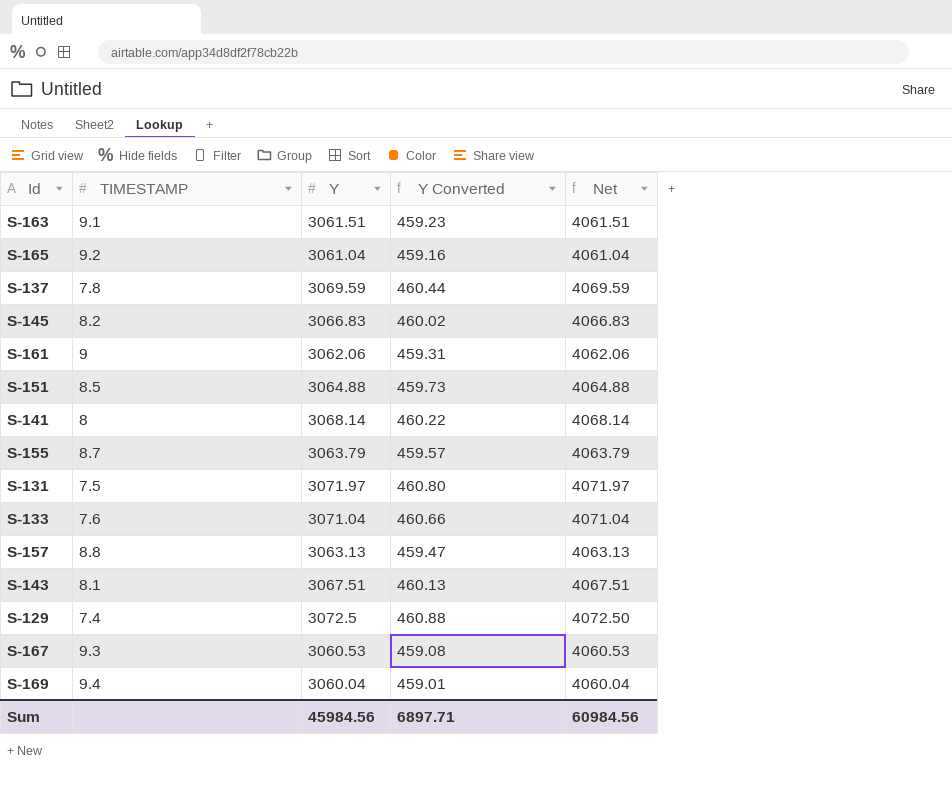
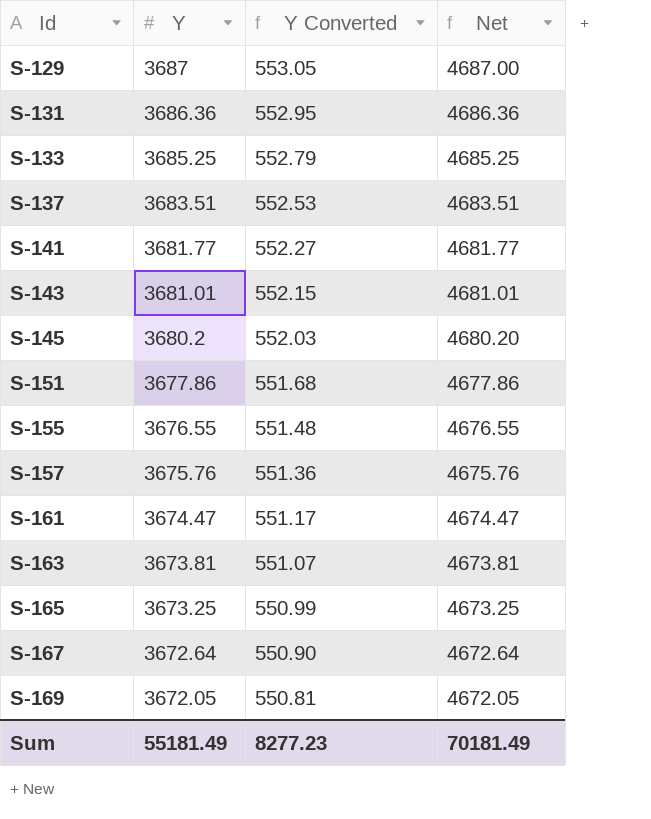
row order: none -> Id ascending
column TIMESTAMP | position: 2 -> none
S-129 | Y: 3072.5 -> 3687
S-129 | Y Converted: 460.88 -> 553.05
S-129 | Net: 4072.50 -> 4687.00
S-131 | Y: 3071.97 -> 3686.36
S-131 | Y Converted: 460.80 -> 552.95
S-131 | Net: 4071.97 -> 4686.36
S-133 | Y: 3071.04 -> 3685.25
S-133 | Y Converted: 460.66 -> 552.79
S-133 | Net: 4071.04 -> 4685.25
S-137 | Y: 3069.59 -> 3683.51
S-137 | Y Converted: 460.44 -> 552.53
S-137 | Net: 4069.59 -> 4683.51
S-141 | Y: 3068.14 -> 3681.77
S-141 | Y Converted: 460.22 -> 552.27
S-141 | Net: 4068.14 -> 4681.77
S-143 | Y: 3067.51 -> 3681.01
S-143 | Y Converted: 460.13 -> 552.15
S-143 | Net: 4067.51 -> 4681.01
S-145 | Y: 3066.83 -> 3680.2
S-145 | Y Converted: 460.02 -> 552.03
S-145 | Net: 4066.83 -> 4680.20
S-151 | Y: 3064.88 -> 3677.86
S-151 | Y Converted: 459.73 -> 551.68
S-151 | Net: 4064.88 -> 4677.86
S-155 | Y: 3063.79 -> 3676.55
S-155 | Y Converted: 459.57 -> 551.48
S-155 | Net: 4063.79 -> 4676.55
S-157 | Y: 3063.13 -> 3675.76
S-157 | Y Converted: 459.47 -> 551.36
S-157 | Net: 4063.13 -> 4675.76
S-161 | Y: 3062.06 -> 3674.47
S-161 | Y Converted: 459.31 -> 551.17
S-161 | Net: 4062.06 -> 4674.47
S-163 | Y: 3061.51 -> 3673.81
S-163 | Y Converted: 459.23 -> 551.07
S-163 | Net: 4061.51 -> 4673.81
S-165 | Y: 3061.04 -> 3673.25
S-165 | Y Converted: 459.16 -> 550.99
S-165 | Net: 4061.04 -> 4673.25
S-167 | Y: 3060.53 -> 3672.64
S-167 | Y Converted: 459.08 -> 550.90
S-167 | Net: 4060.53 -> 4672.64
S-169 | Y: 3060.04 -> 3672.05
S-169 | Y Converted: 459.01 -> 550.81
S-169 | Net: 4060.04 -> 4672.05
Sum | Y: 45984.56 -> 55181.49
Sum | Y Converted: 6897.71 -> 8277.23
Sum | Net: 60984.56 -> 70181.49

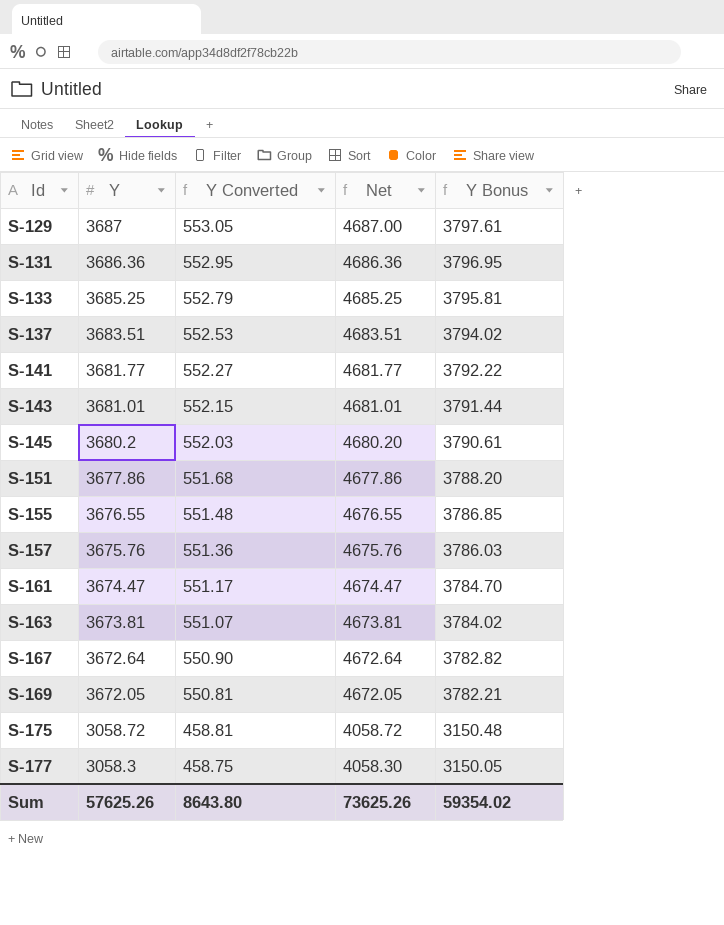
column Y Bonus | formula: none -> [Y] * 1.03
row S-165: 3673.25 | 550.99 | 4673.25 -> none
row S-175: none -> 3058.72 | 458.81 | 4058.72 | 3150.48
row S-177: none -> 3058.3 | 458.75 | 4058.30 | 3150.05
Sum | Y: 55181.49 -> 57625.26
Sum | Y Converted: 8277.23 -> 8643.80
Sum | Net: 70181.49 -> 73625.26

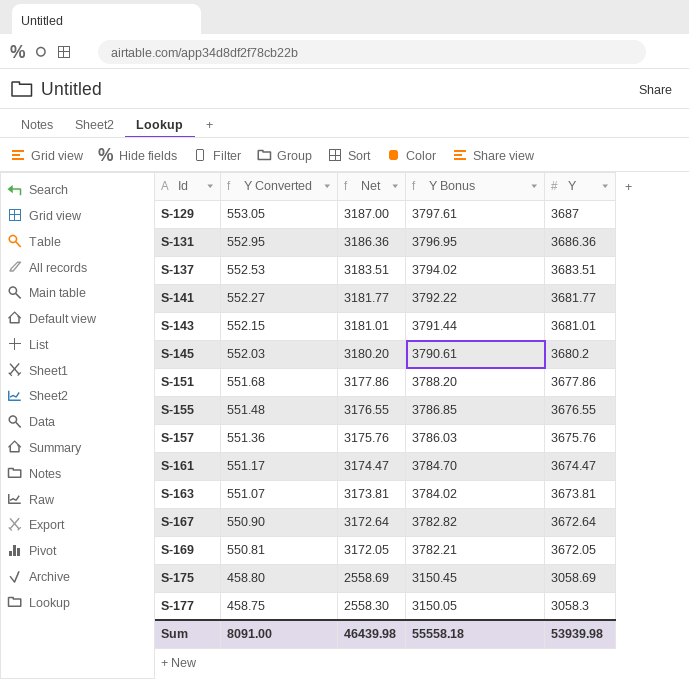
column Net | formula: [Y] + 1000 -> [Y] - 500
column Y | position: 2 -> 5
row S-133: 3685.25 | 552.79 | 4685.25 | 3795.81 -> none
S-175 | Y Converted: 458.81 -> 458.80
S-175 | Y Bonus: 3150.48 -> 3150.45
S-175 | Y: 3058.72 -> 3058.69
Sum | Y Converted: 8643.80 -> 8091.00
Sum | Net: 73625.26 -> 46439.98
Sum | Y Bonus: 59354.02 -> 55558.18
Sum | Y: 57625.26 -> 53939.98

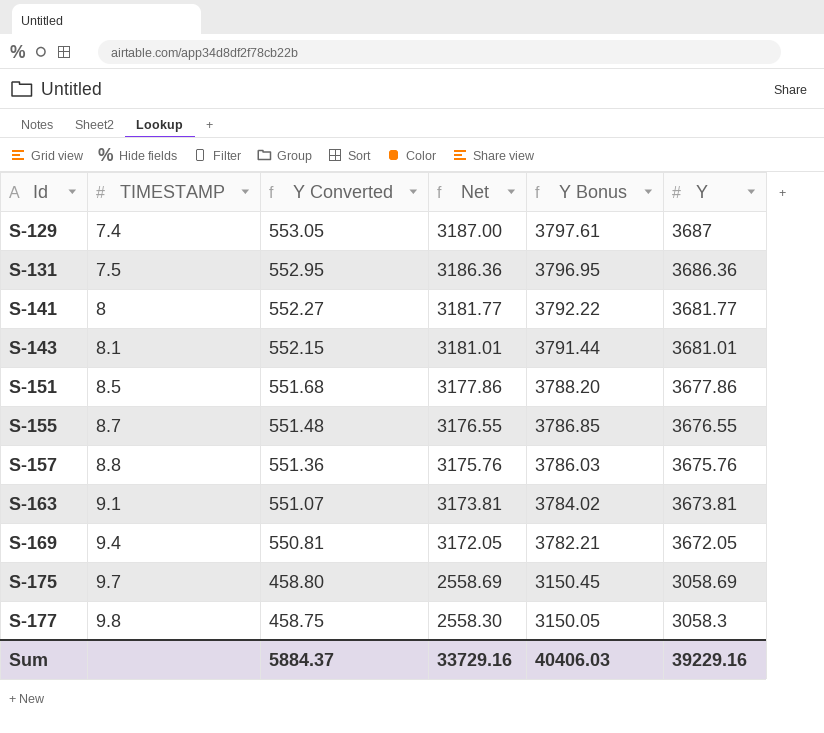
column TIMESTAMP | position: none -> 2
row S-137: 552.53 | 3183.51 | 3794.02 | 3683.51 -> none
row S-145: 552.03 | 3180.20 | 3790.61 | 3680.2 -> none
row S-161: 551.17 | 3174.47 | 3784.70 | 3674.47 -> none
row S-167: 550.90 | 3172.64 | 3782.82 | 3672.64 -> none
Sum | Y Converted: 8091.00 -> 5884.37
Sum | Net: 46439.98 -> 33729.16
Sum | Y Bonus: 55558.18 -> 40406.03
Sum | Y: 53939.98 -> 39229.16

